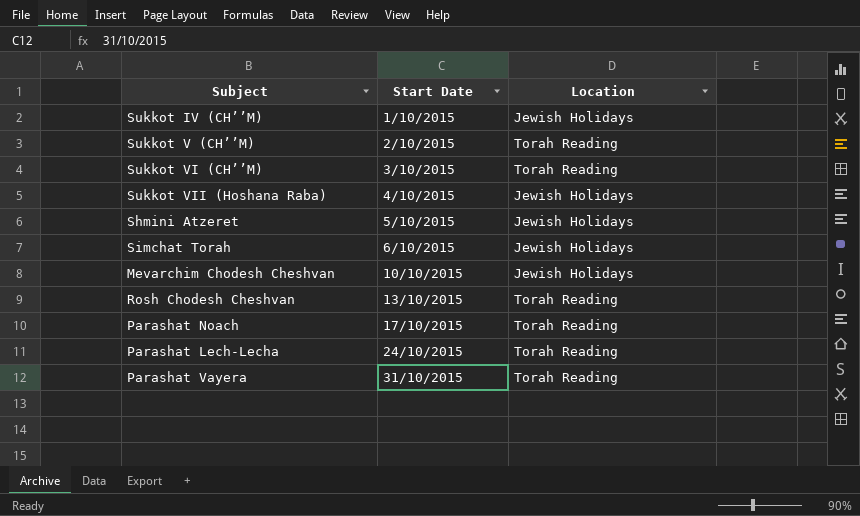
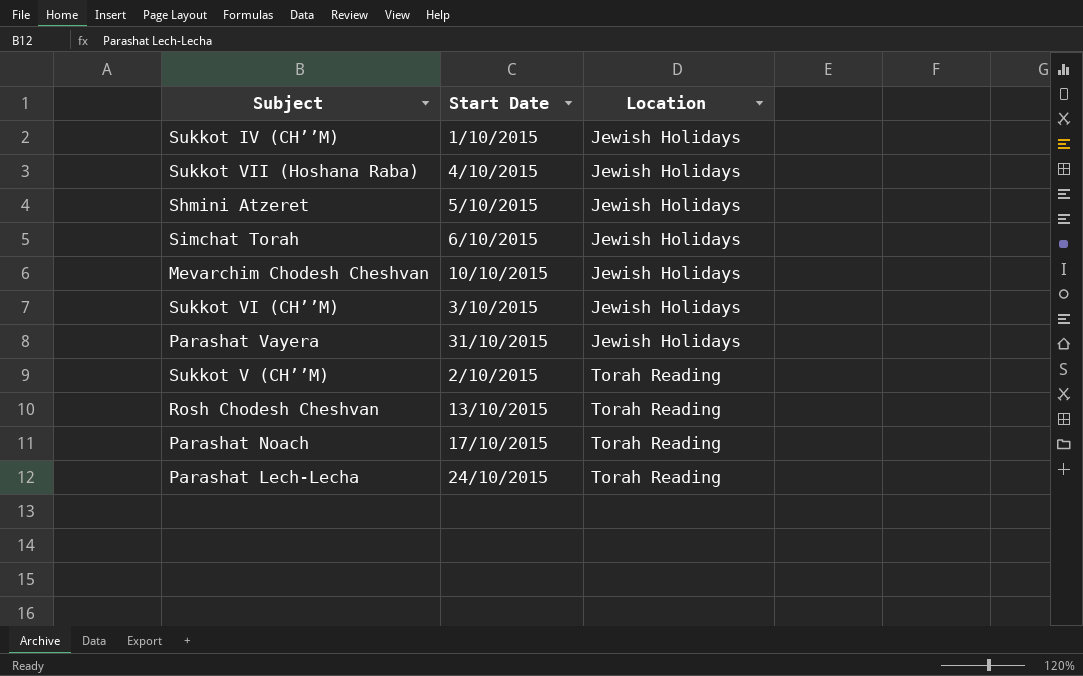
row order: Start Date ascending -> Location ascending
Sukkot VI (CH’’M) | Location: Torah Reading -> Jewish Holidays
Parashat Vayera | Location: Torah Reading -> Jewish Holidays

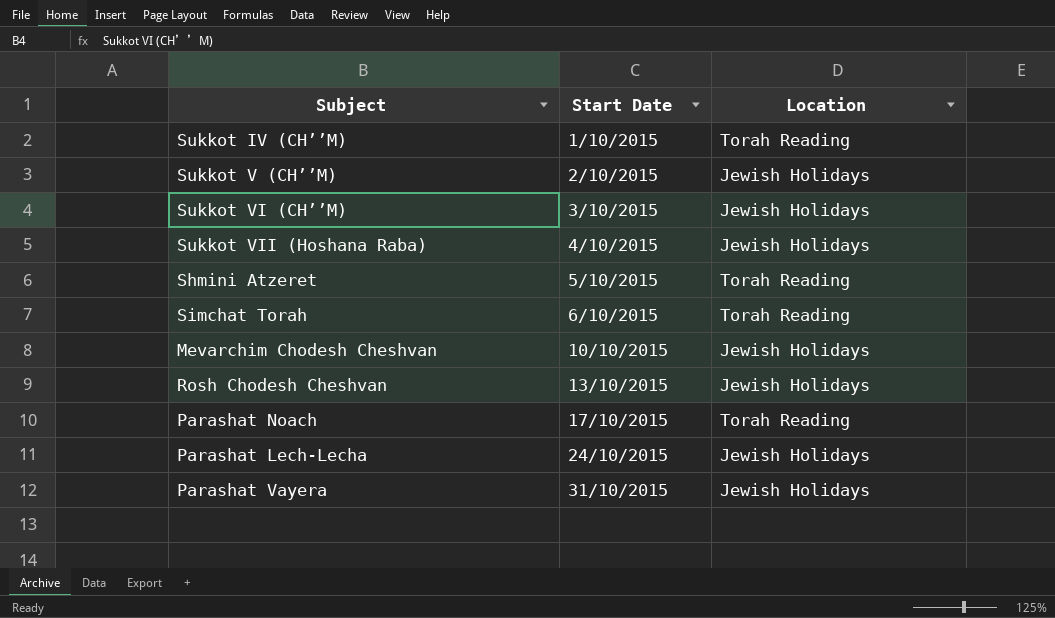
row order: Location ascending -> Start Date ascending
Sukkot IV (CH’’M) | Location: Jewish Holidays -> Torah Reading
Sukkot V (CH’’M) | Location: Torah Reading -> Jewish Holidays
Shmini Atzeret | Location: Jewish Holidays -> Torah Reading
Simchat Torah | Location: Jewish Holidays -> Torah Reading
Rosh Chodesh Cheshvan | Location: Torah Reading -> Jewish Holidays
Parashat Lech-Lecha | Location: Torah Reading -> Jewish Holidays

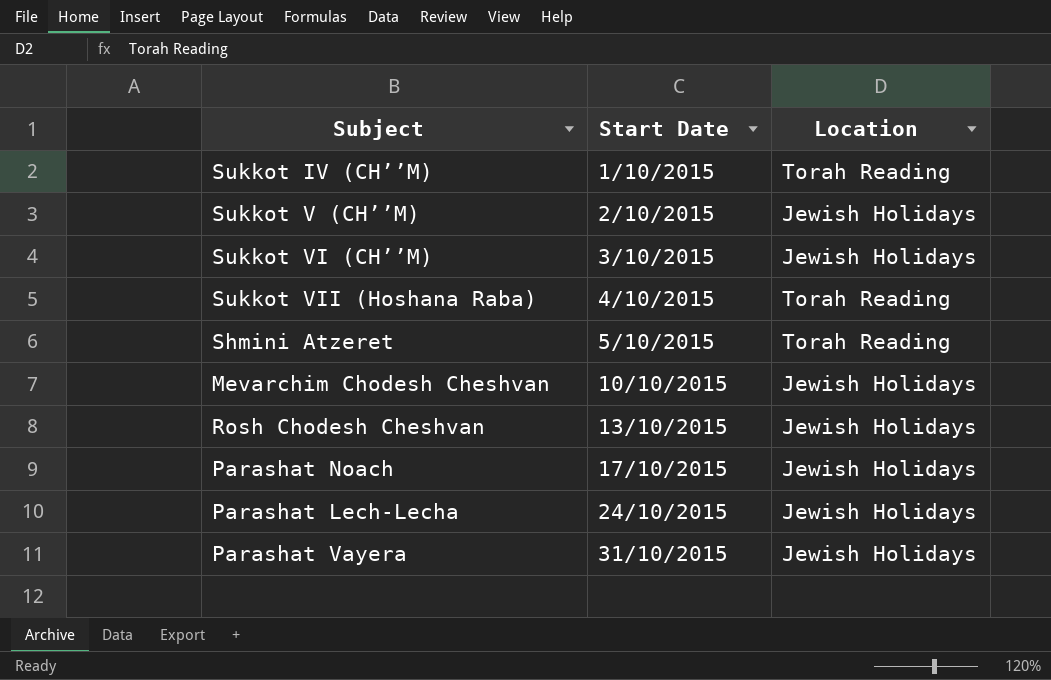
row Simchat Torah: 6/10/2015 | Torah Reading -> none
Sukkot VII (Hoshana Raba) | Location: Jewish Holidays -> Torah Reading
Parashat Noach | Location: Torah Reading -> Jewish Holidays

